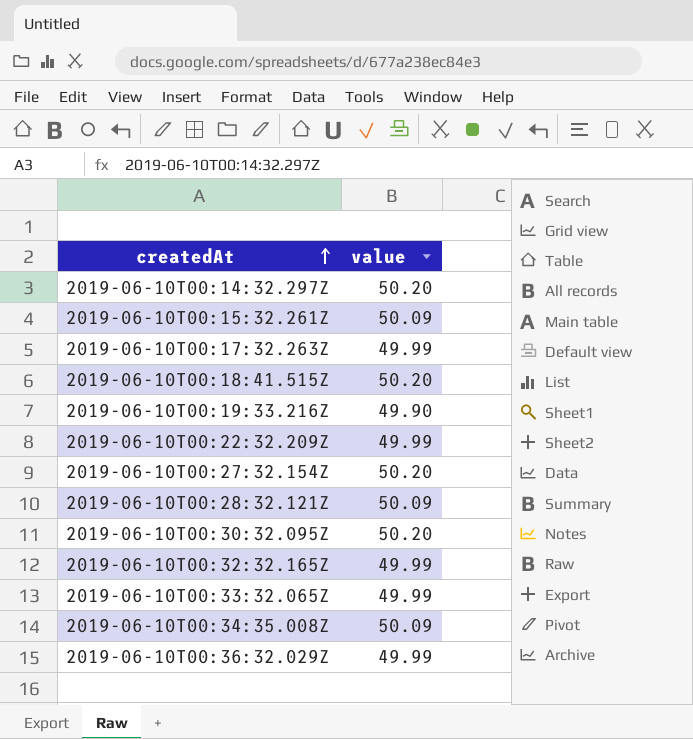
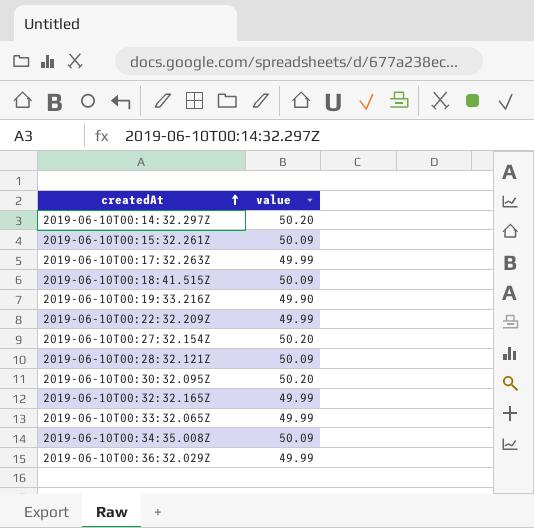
2019-06-10T00:18:41.515Z | value: 50.20 -> 50.09

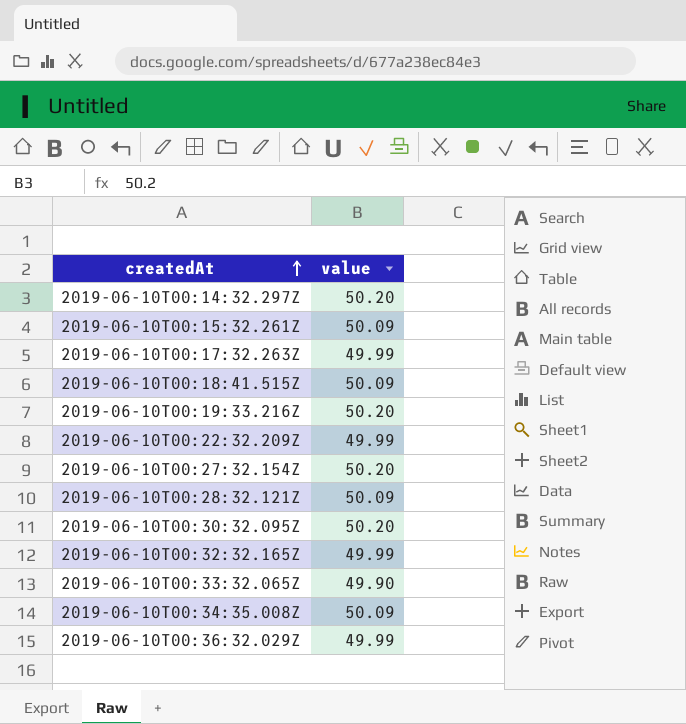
2019-06-10T00:19:33.216Z | value: 49.90 -> 50.20
2019-06-10T00:33:32.065Z | value: 49.99 -> 49.90

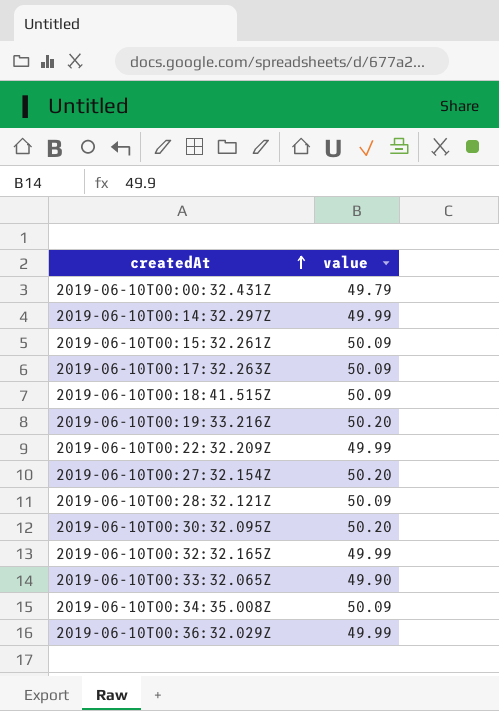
row 2019-06-10T00:00:32.431Z: none -> 49.79
2019-06-10T00:14:32.297Z | value: 50.20 -> 49.99
2019-06-10T00:17:32.263Z | value: 49.99 -> 50.09

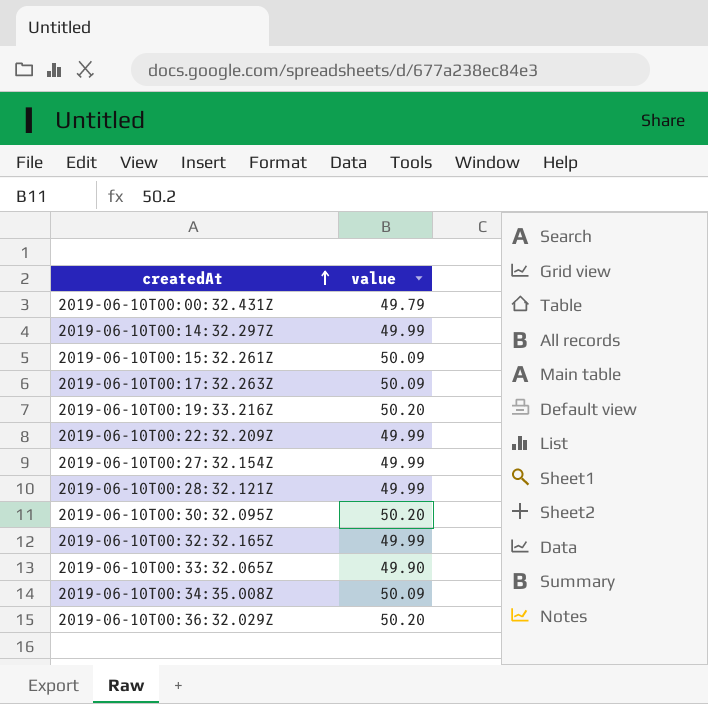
row 2019-06-10T00:18:41.515Z: 50.09 -> none
2019-06-10T00:27:32.154Z | value: 50.20 -> 49.99
2019-06-10T00:28:32.121Z | value: 50.09 -> 49.99
2019-06-10T00:36:32.029Z | value: 49.99 -> 50.20

